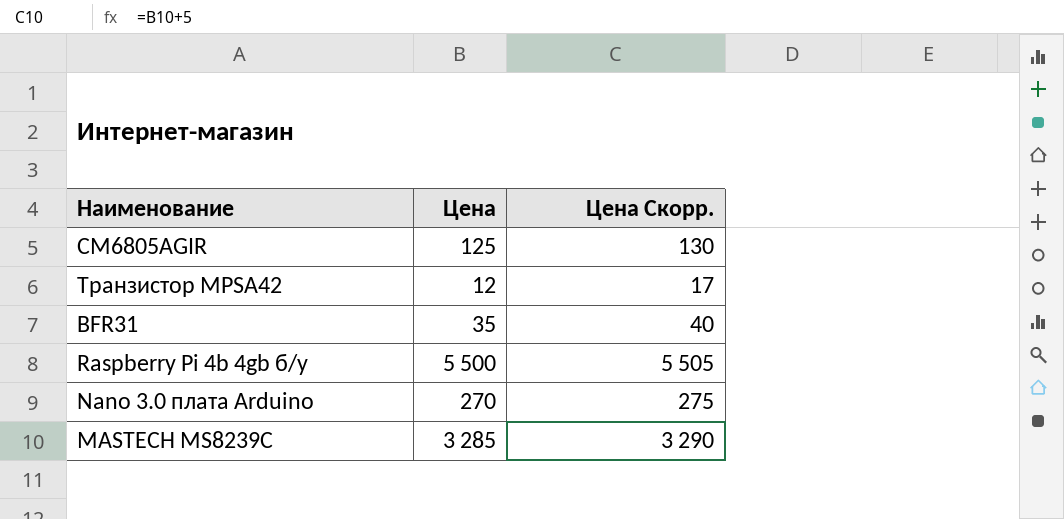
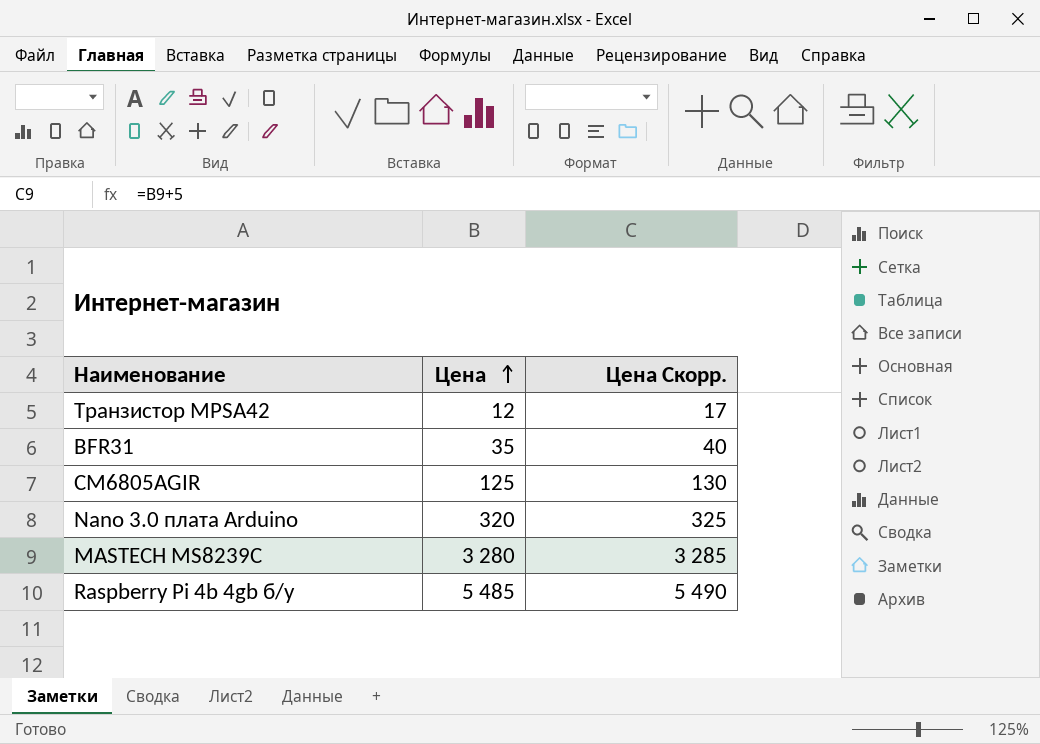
row order: none -> Цена ascending
Nano 3.0 плата Arduino | Цена: 270 -> 320
Nano 3.0 плата Arduino | Цена Скорр.: 275 -> 325
MASTECH MS8239C | Цена: 3 285 -> 3 280
MASTECH MS8239C | Цена Скорр.: 3 290 -> 3 285
Raspberry Pi 4b 4gb б/у | Цена: 5 500 -> 5 485
Raspberry Pi 4b 4gb б/у | Цена Скорр.: 5 505 -> 5 490

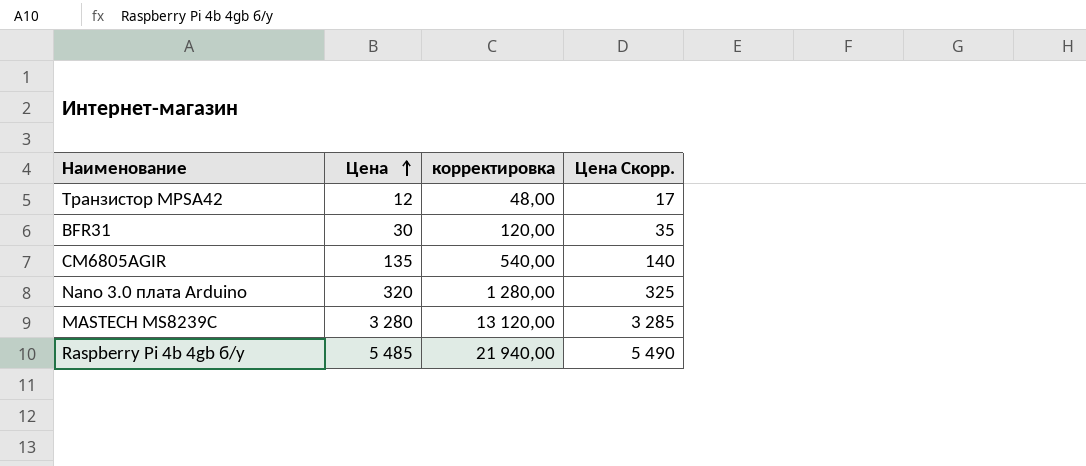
column корректировка | formula: none -> [Цена] * 4
BFR31 | Цена: 35 -> 30
BFR31 | Цена Скорр.: 40 -> 35
CM6805AGIR | Цена: 125 -> 135
CM6805AGIR | Цена Скорр.: 130 -> 140

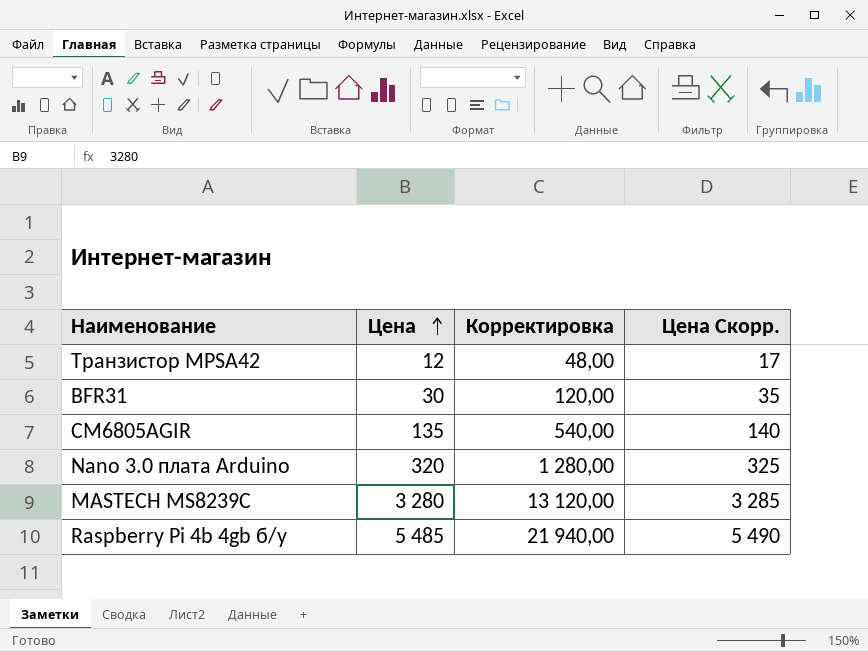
column name: корректировка -> Корректировка

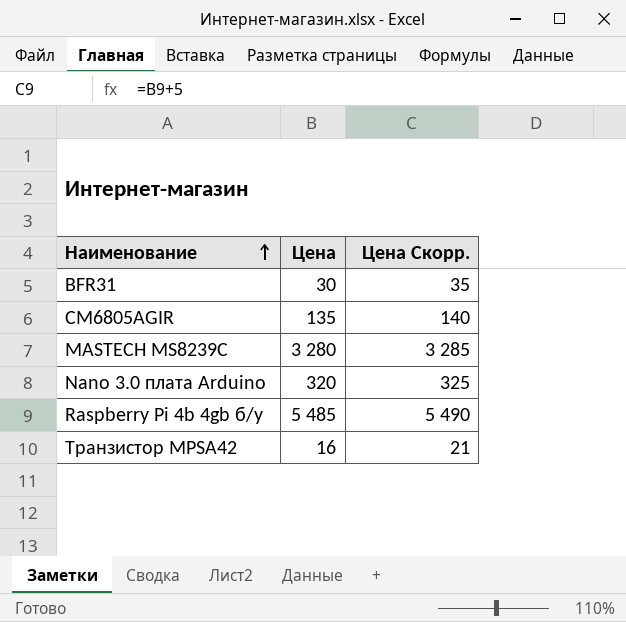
row order: Цена ascending -> Наименование ascending
column Корректировка | formula: [Цена] * 4 -> none
Транзистор MPSA42 | Цена: 12 -> 16
Транзистор MPSA42 | Цена Скорр.: 17 -> 21

